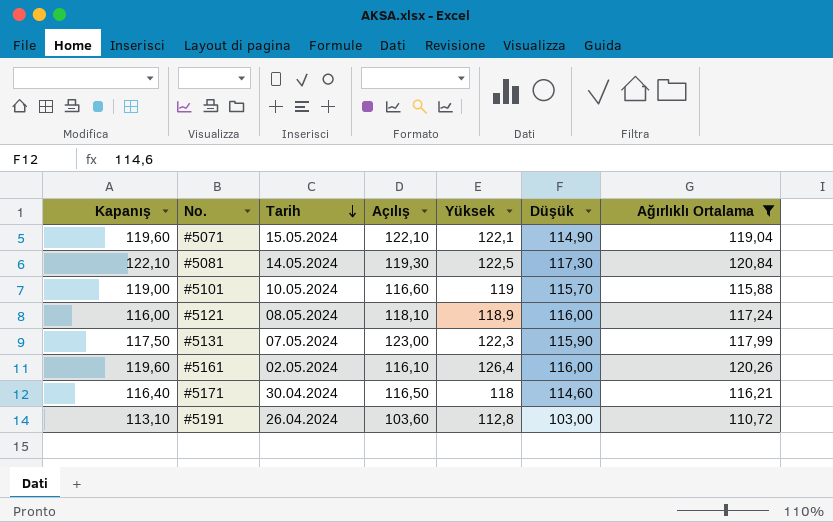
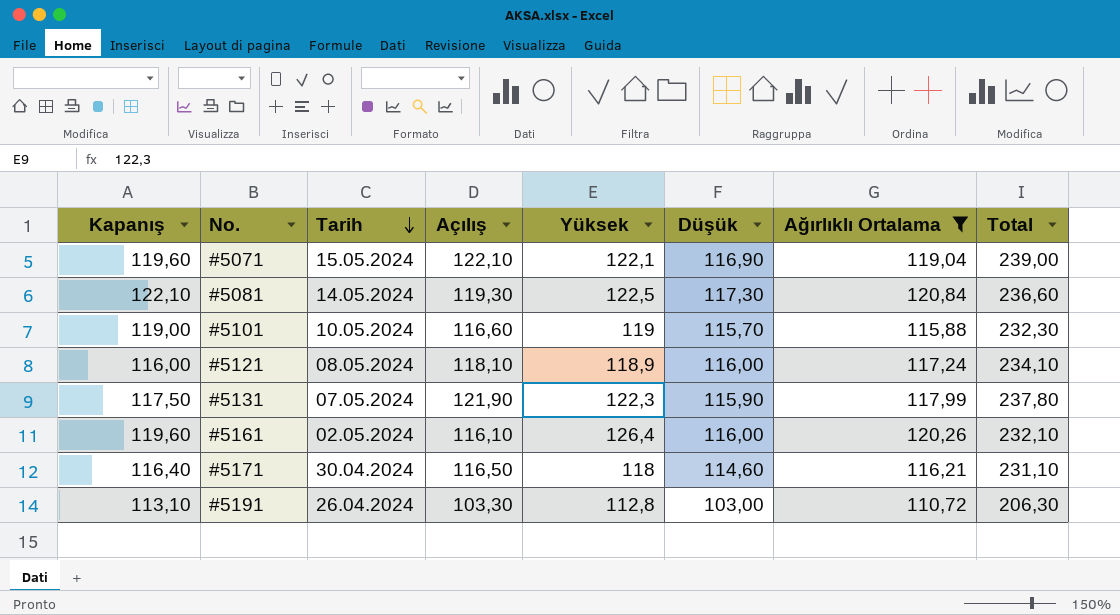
column Total | formula: none -> [Açılış] + [Düşük]
#5071 | Düşük: 114,90 -> 116,90
#5131 | Açılış: 123,00 -> 121,90
#5191 | Açılış: 103,60 -> 103,30

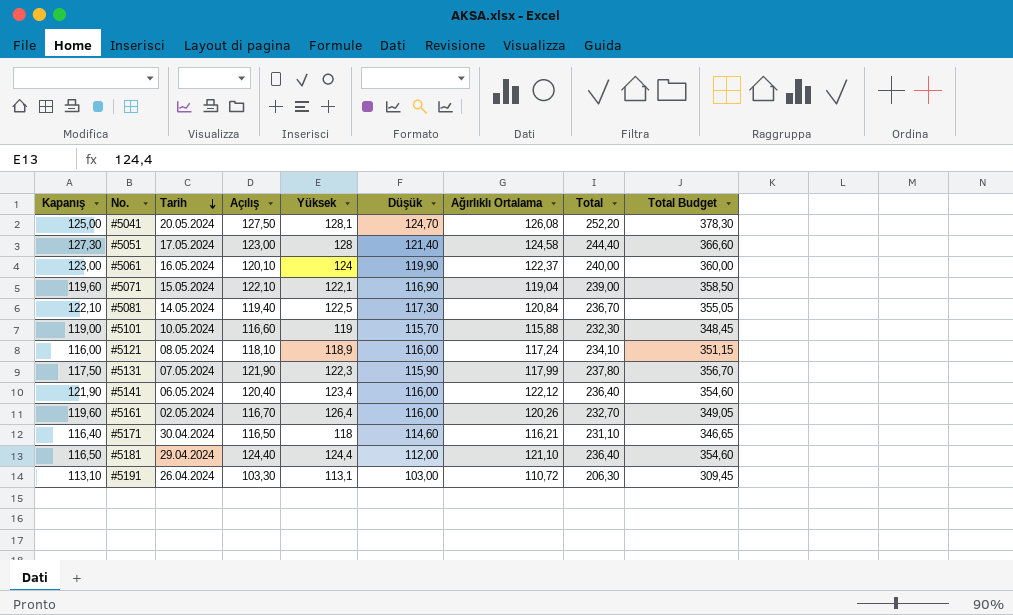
filter: Ağırlıklı Ortalama <= 120,84 -> none
column Total Budget | formula: none -> [Total] * 1,5
#5081 | Açılış: 119,30 -> 119,40
#5081 | Total: 236,60 -> 236,70
#5161 | Açılış: 116,10 -> 116,70
#5161 | Total: 232,10 -> 232,70
#5191 | Yüksek: 112,8 -> 113,1

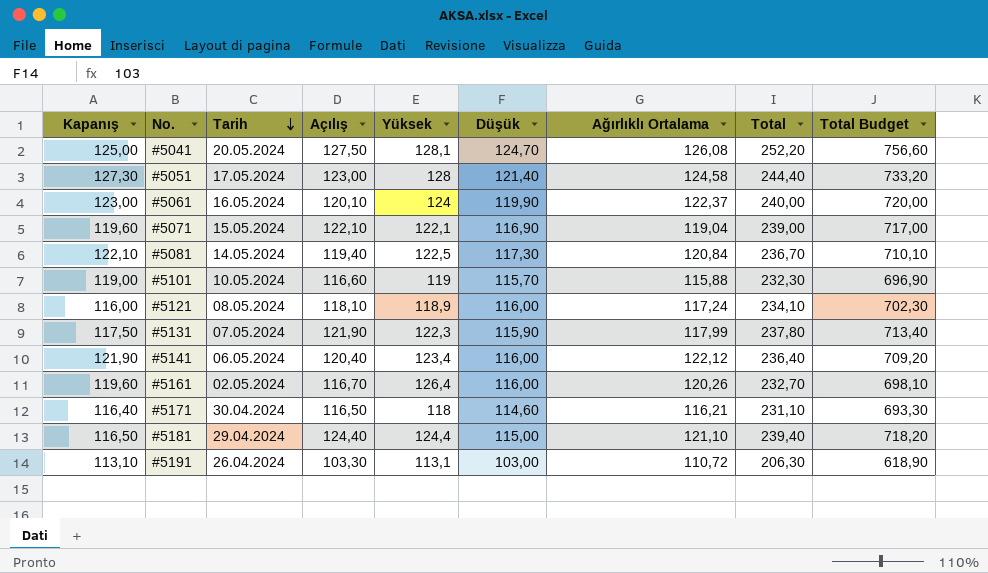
column Total Budget | formula: [Total] * 1,5 -> [Total] * 3
#5181 | Düşük: 112,00 -> 115,00
#5181 | Total: 236,40 -> 239,40

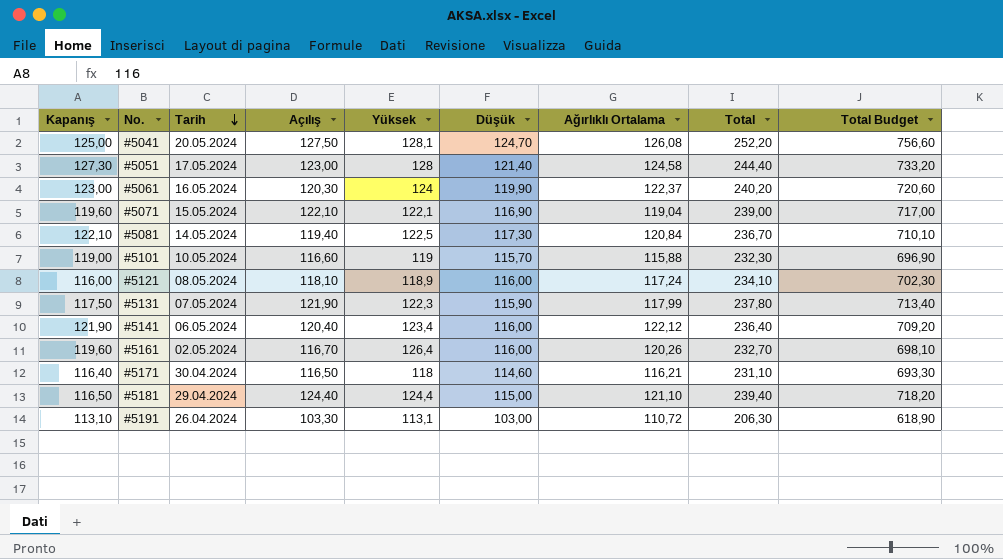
#5061 | Açılış: 120,10 -> 120,30
#5061 | Total: 240,00 -> 240,20
#5061 | Total Budget: 720,00 -> 720,60

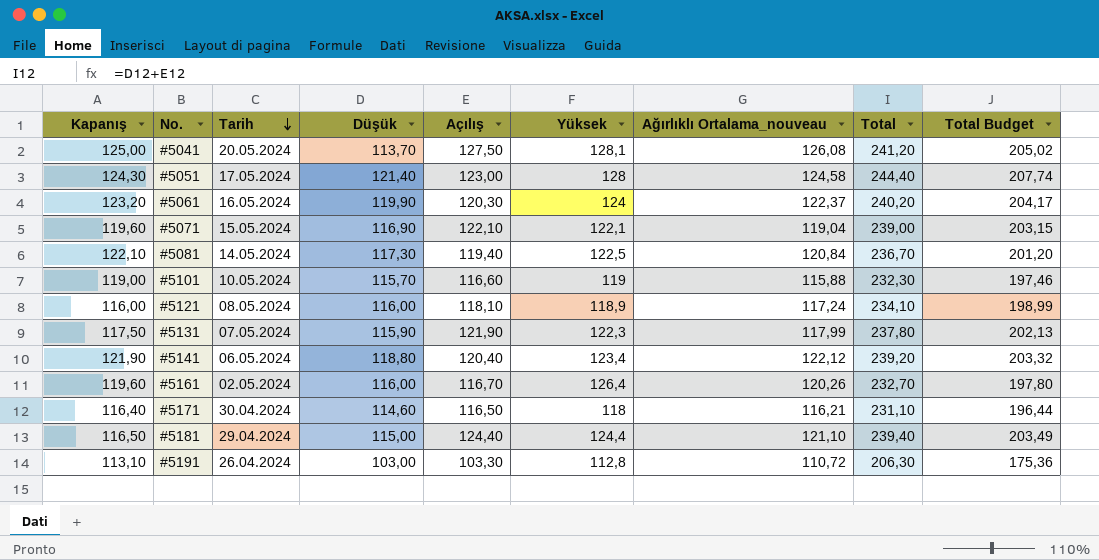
column Düşük | position: 6 -> 4
column name: Ağırlıklı Ortalama -> Ağırlıklı Ortalama_nouveau
column Total Budget | formula: [Total] * 3 -> [Total] * 0,85
#5041 | Düşük: 124,70 -> 113,70
#5041 | Total: 252,20 -> 241,20
#5051 | Kapanış: 127,30 -> 124,30
#5061 | Kapanış: 123,00 -> 123,20
#5141 | Düşük: 116,00 -> 118,80
#5141 | Total: 236,40 -> 239,20
#5191 | Yüksek: 113,1 -> 112,8

